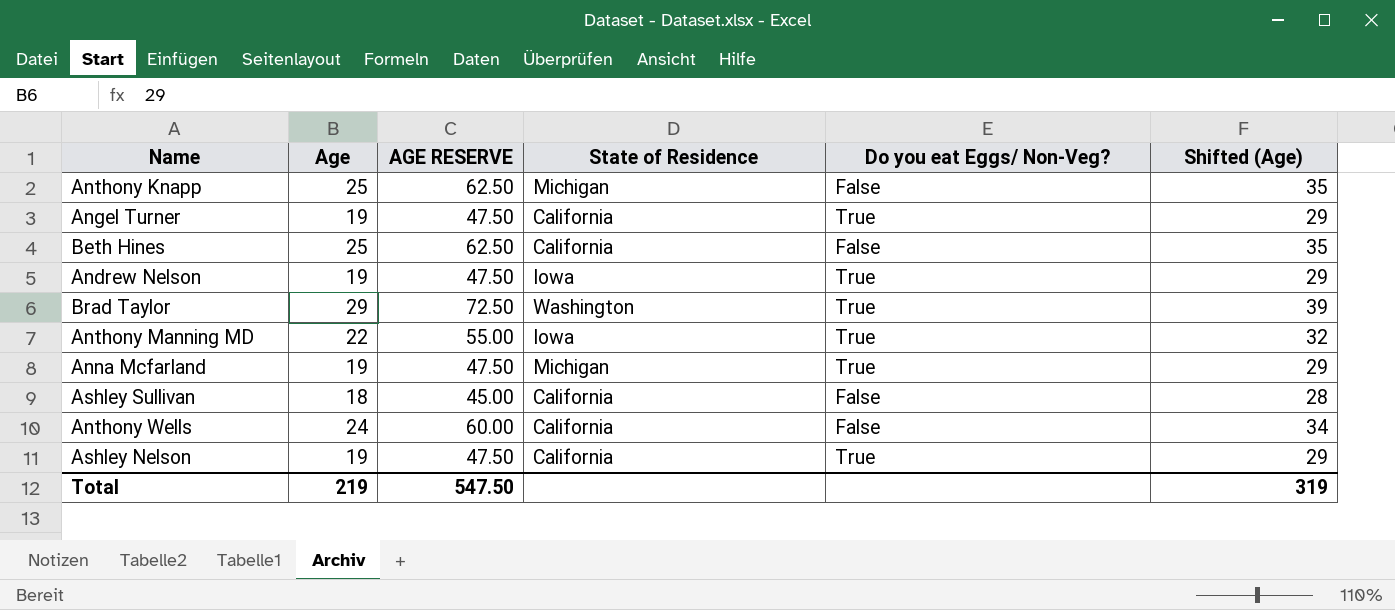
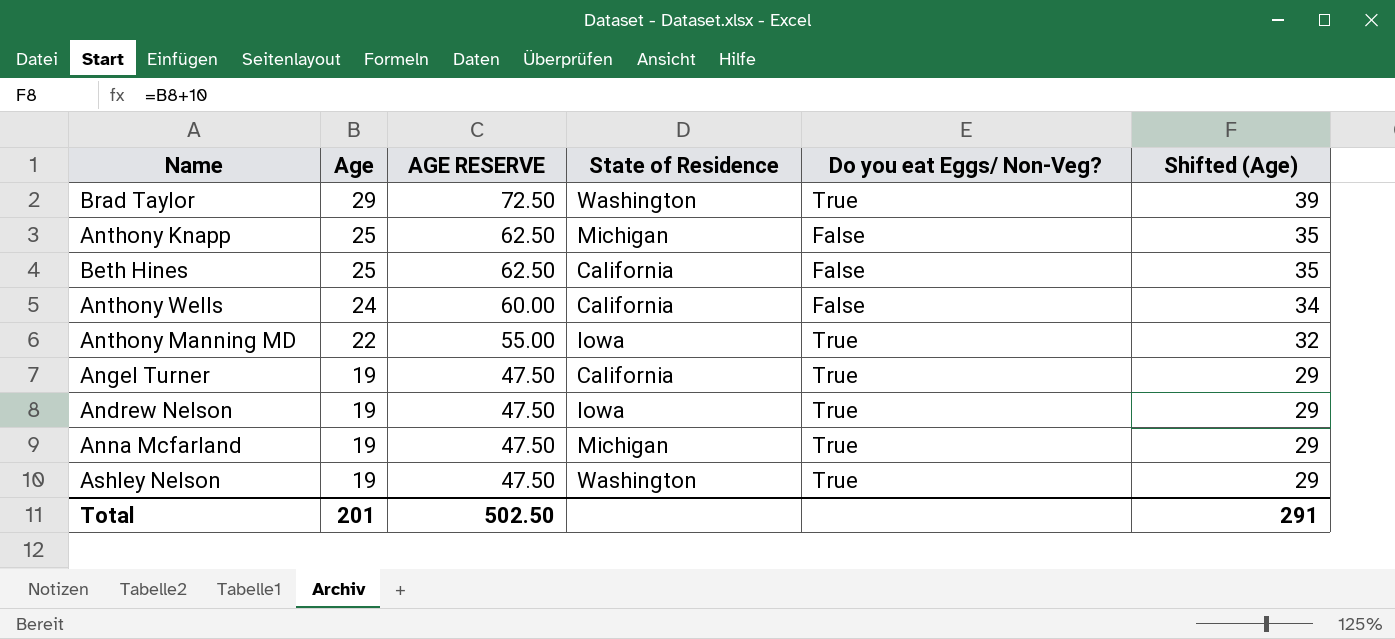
row order: none -> Age descending
row Ashley Sullivan: 18 | 45.00 | California | False | 28 -> none
Ashley Nelson | State of Residence: California -> Washington
Total | Age: 219 -> 201
Total | AGE RESERVE: 547.50 -> 502.50
Total | Shifted (Age): 319 -> 291

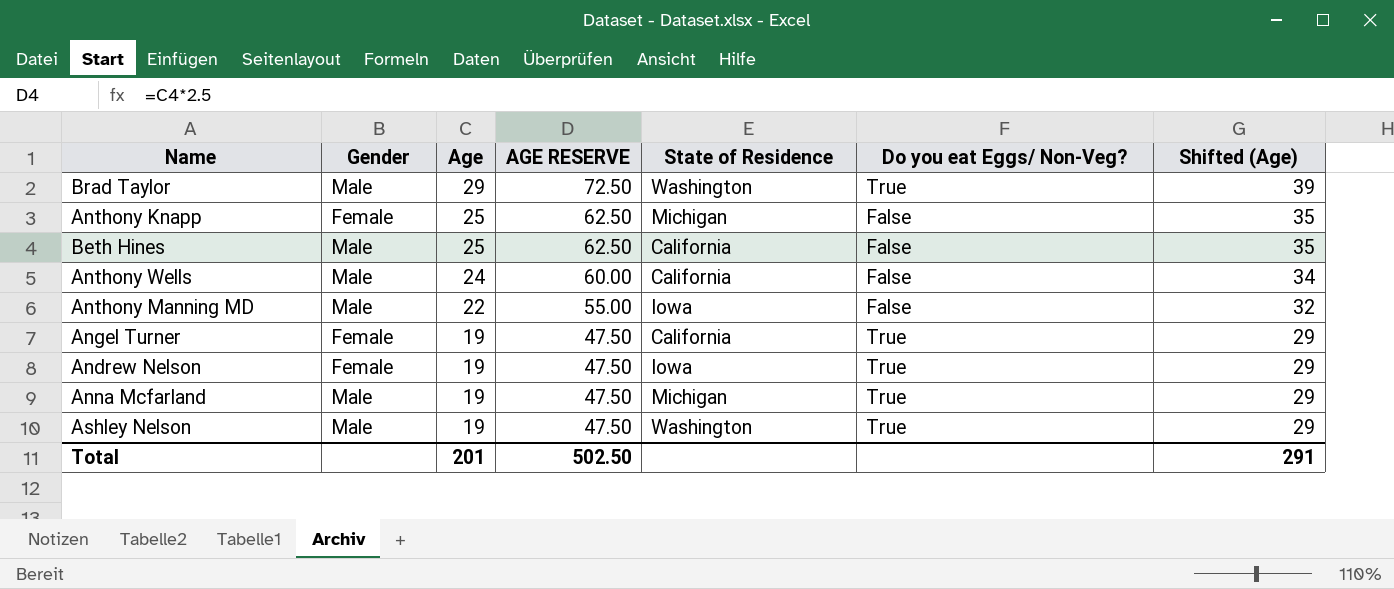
column Gender | position: none -> 2
Anthony Manning MD | Do you eat Eggs/ Non-Veg?: True -> False

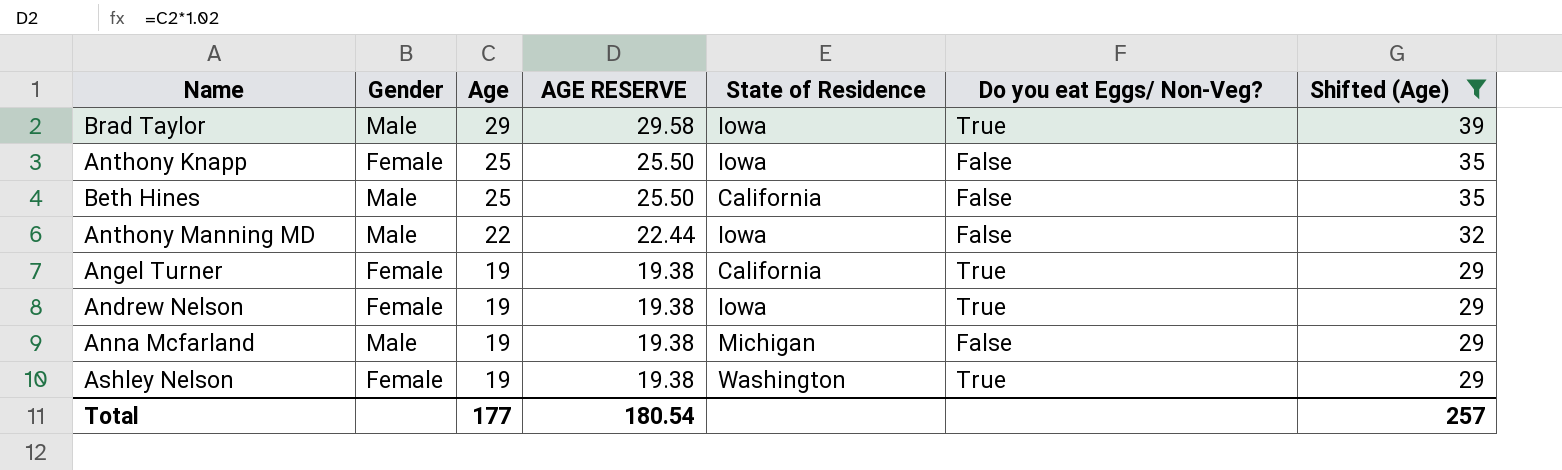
filter: none -> Shifted (Age) != 34
column AGE RESERVE | formula: [Age] * 2.5 -> [Age] * 1.02
Brad Taylor | State of Residence: Washington -> Iowa
Anthony Knapp | State of Residence: Michigan -> Iowa
Anna Mcfarland | Do you eat Eggs/ Non-Veg?: True -> False
Ashley Nelson | Gender: Male -> Female
Total | Age: 201 -> 177
Total | AGE RESERVE: 502.50 -> 180.54
Total | Shifted (Age): 291 -> 257

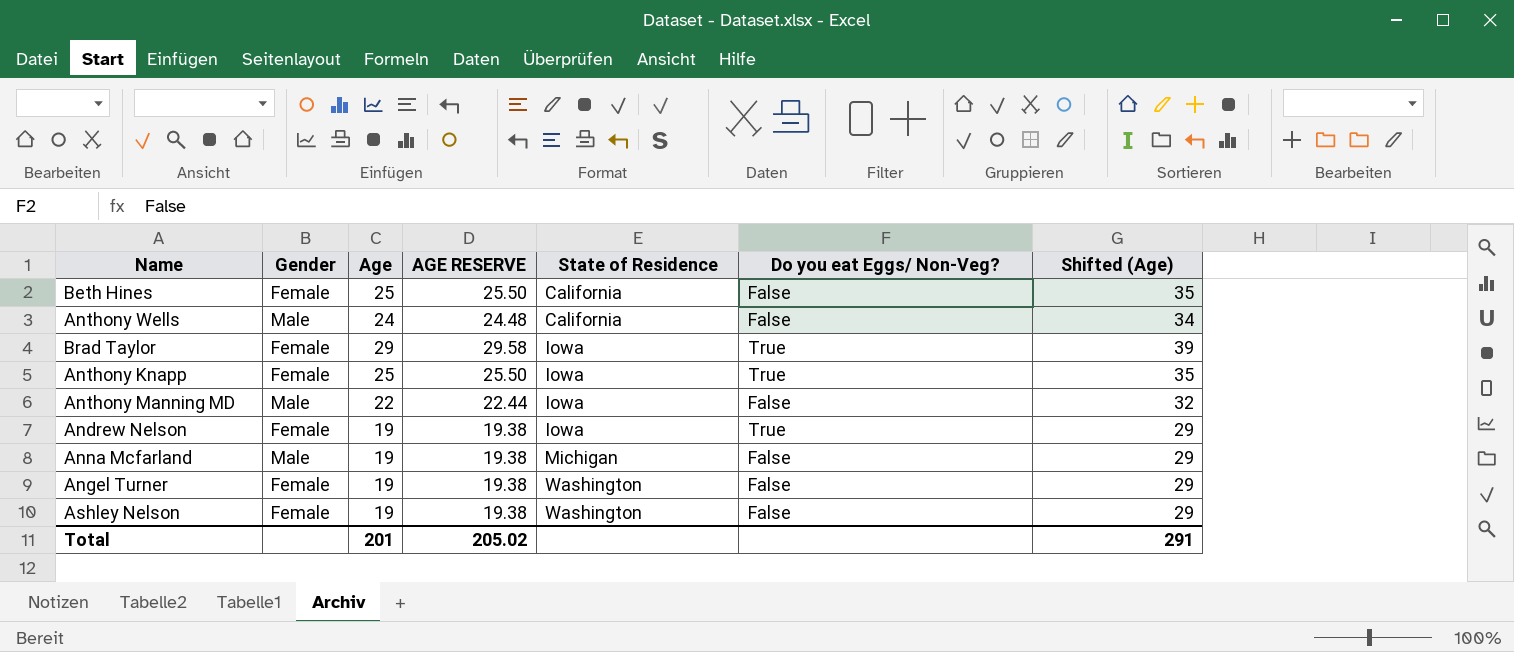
filter: Shifted (Age) != 34 -> none
row order: Age descending -> State of Residence ascending
Beth Hines | Gender: Male -> Female
Brad Taylor | Gender: Male -> Female
Anthony Knapp | Do you eat Eggs/ Non-Veg?: False -> True
Angel Turner | State of Residence: California -> Washington
Angel Turner | Do you eat Eggs/ Non-Veg?: True -> False
Ashley Nelson | Do you eat Eggs/ Non-Veg?: True -> False
Total | Age: 177 -> 201
Total | AGE RESERVE: 180.54 -> 205.02
Total | Shifted (Age): 257 -> 291

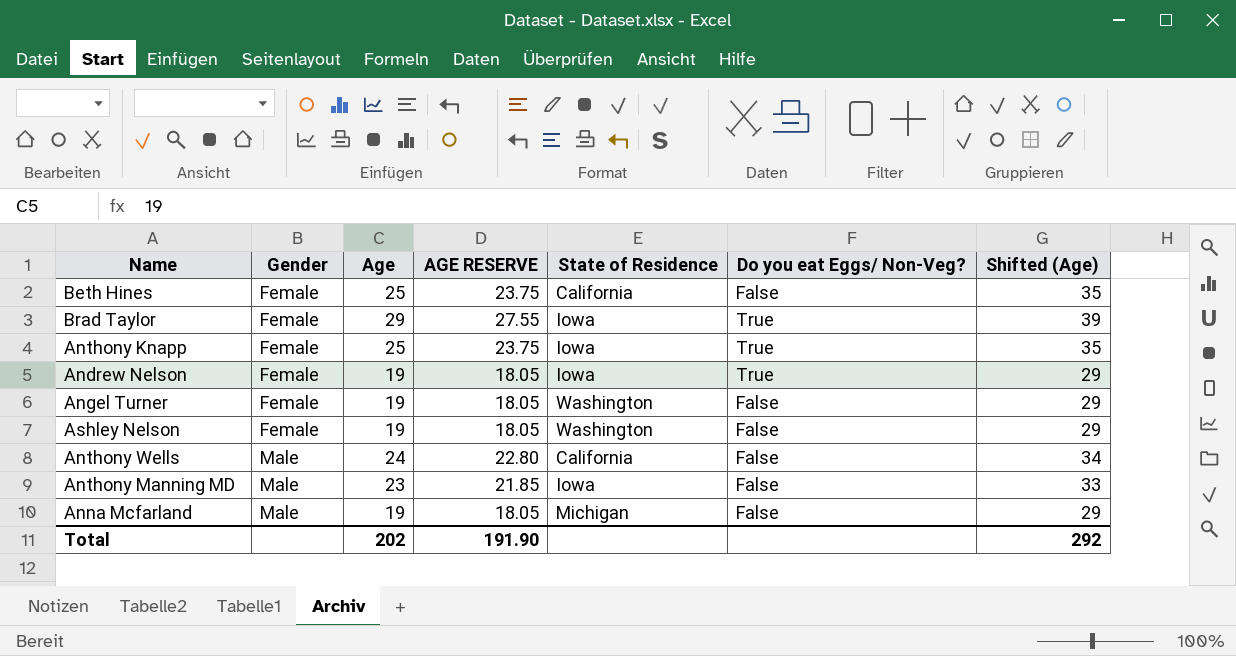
row order: State of Residence ascending -> Gender ascending
column AGE RESERVE | formula: [Age] * 1.02 -> [Age] * 0.95
Anthony Manning MD | Age: 22 -> 23
Anthony Manning MD | Shifted (Age): 32 -> 33
Total | Age: 201 -> 202
Total | AGE RESERVE: 205.02 -> 191.90
Total | Shifted (Age): 291 -> 292

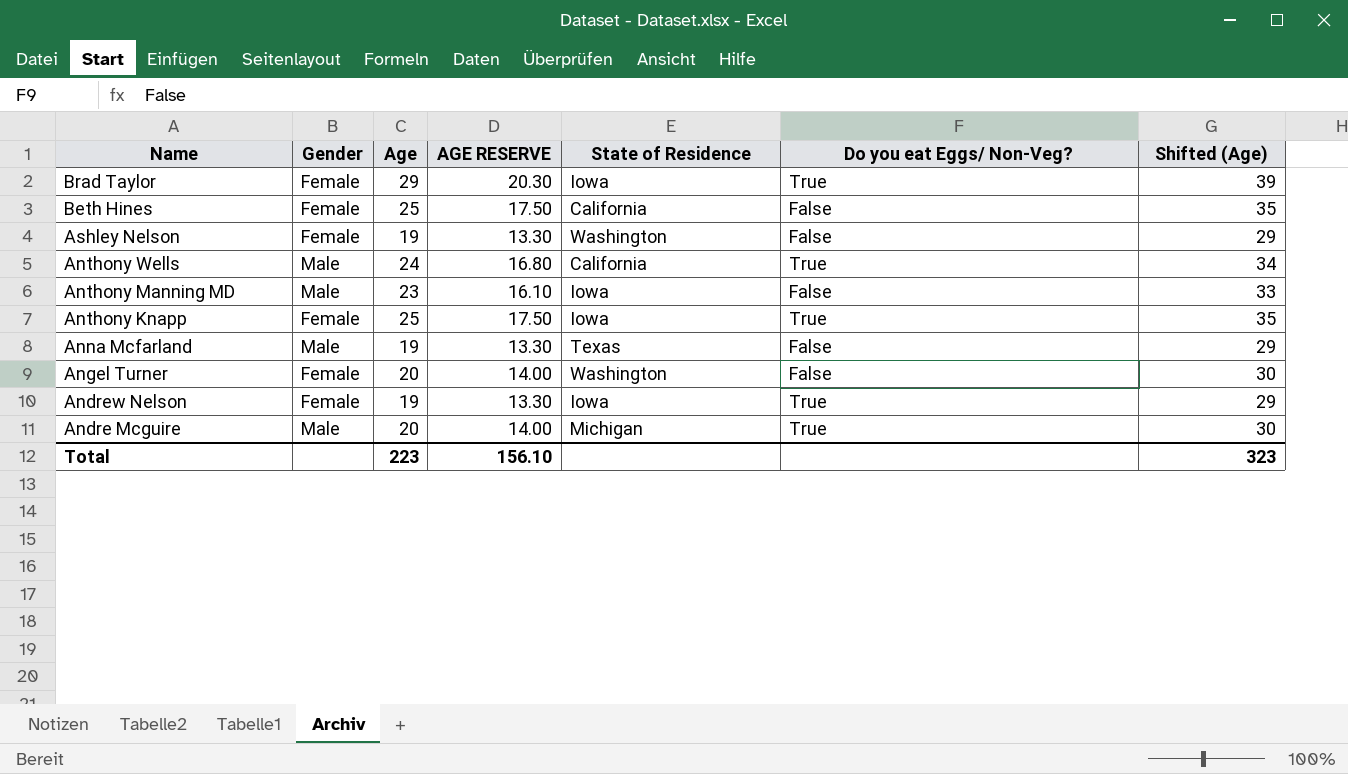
row order: Gender ascending -> Name descending
column AGE RESERVE | formula: [Age] * 0.95 -> [Age] * 0.7
Anthony Wells | Do you eat Eggs/ Non-Veg?: False -> True
Anna Mcfarland | State of Residence: Michigan -> Texas
Angel Turner | Age: 19 -> 20
Angel Turner | Shifted (Age): 29 -> 30
row Andre Mcguire: none -> Male | 20 | 14.00 | Michigan | True | 30
Total | Age: 202 -> 223
Total | AGE RESERVE: 191.90 -> 156.10
Total | Shifted (Age): 292 -> 323

